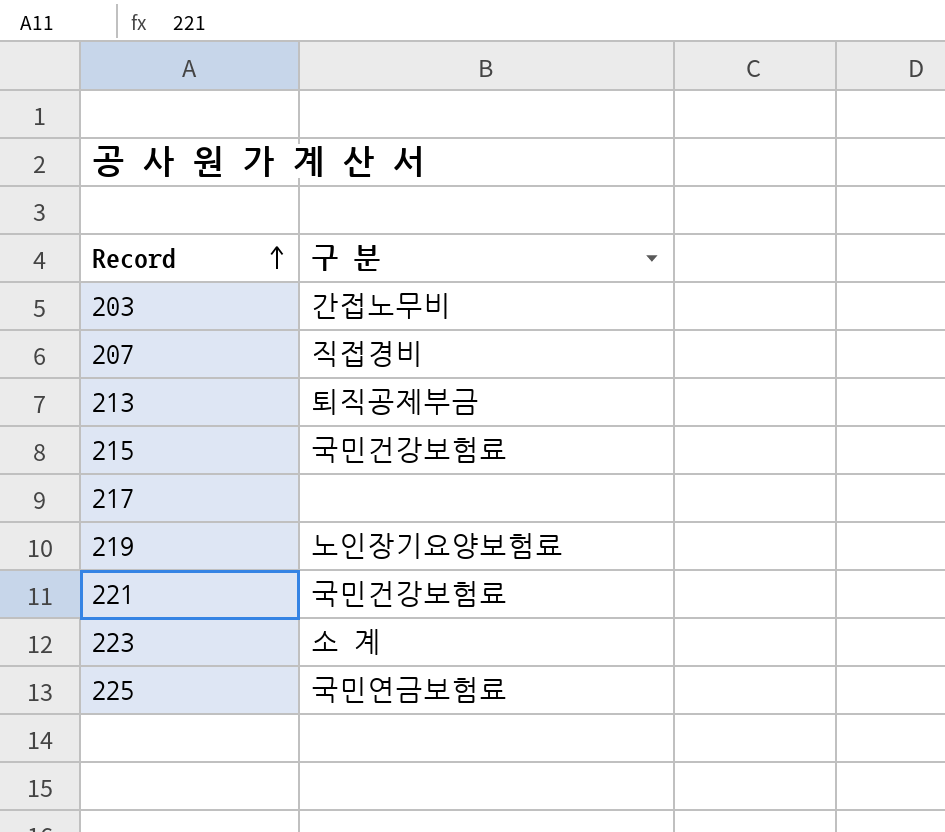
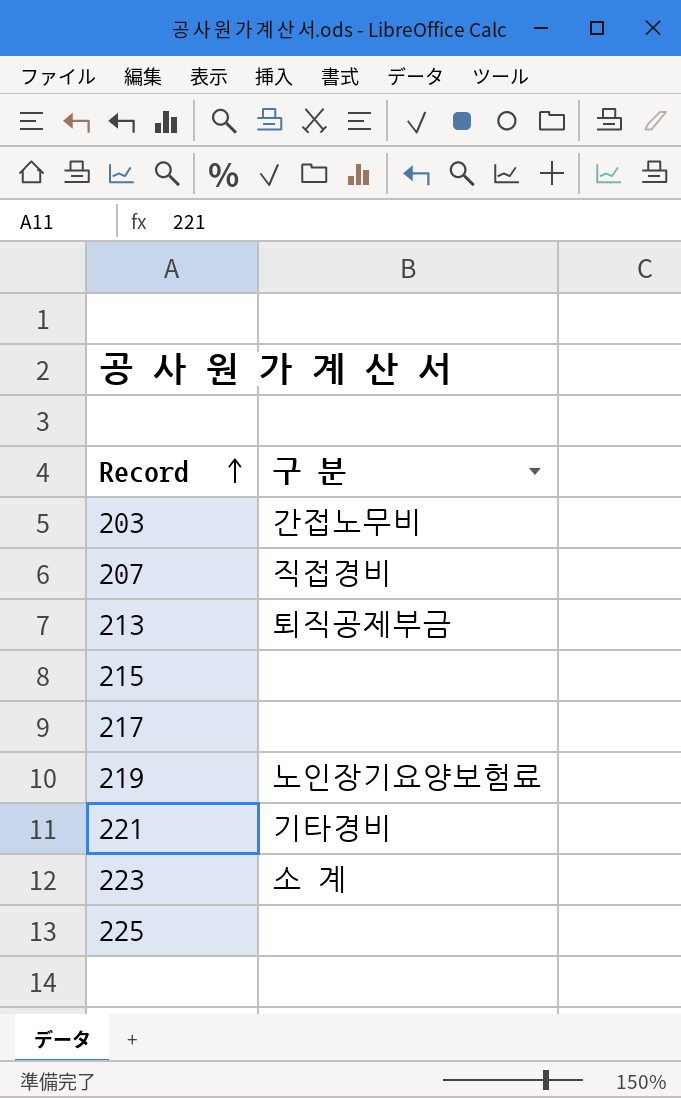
215 | 구 분: 국민건강보험료 -> none
221 | 구 분: 국민건강보험료 -> 기타경비
225 | 구 분: 국민연금보험료 -> none

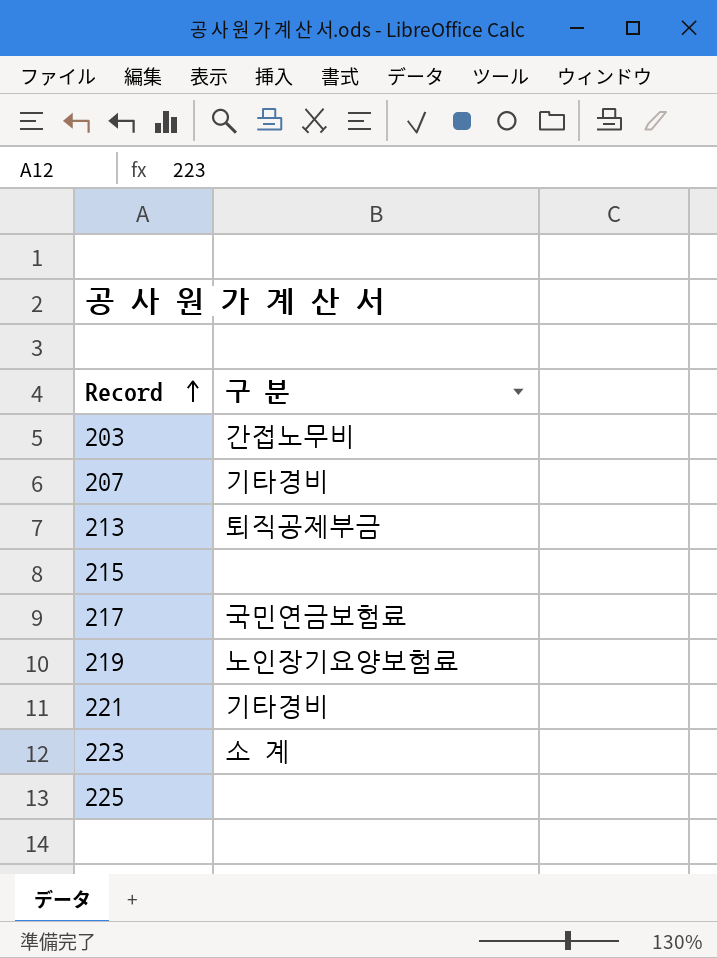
207 | 구 분: 직접경비 -> 기타경비
217 | 구 분: none -> 국민연금보험료

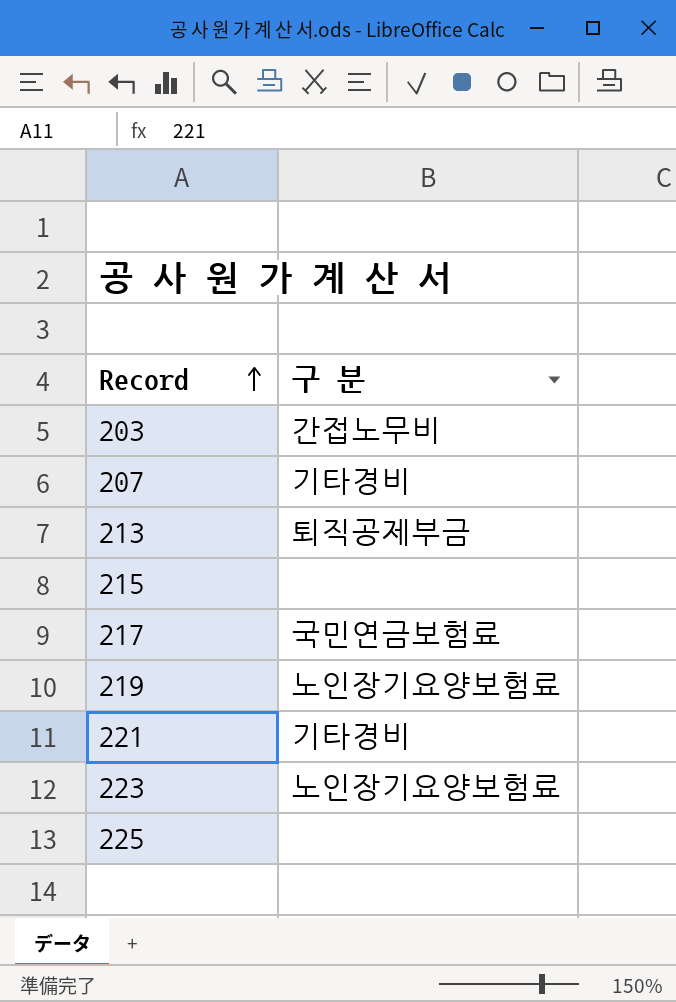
223 | 구 분: 소 계 -> 노인장기요양보험료

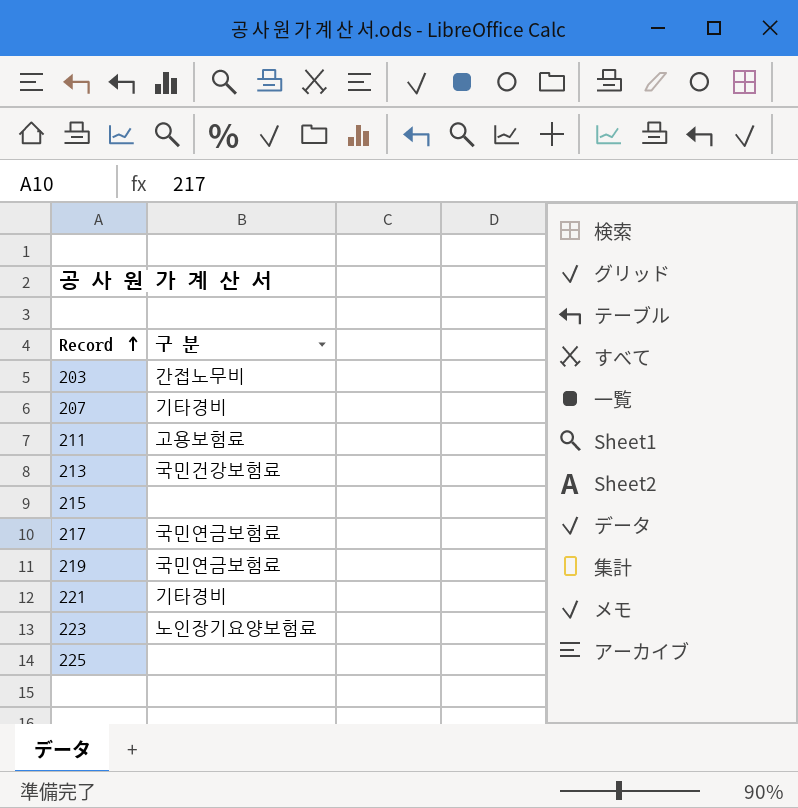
row 211: none -> 고용보험료
213 | 구 분: 퇴직공제부금 -> 국민건강보험료
219 | 구 분: 노인장기요양보험료 -> 국민연금보험료

